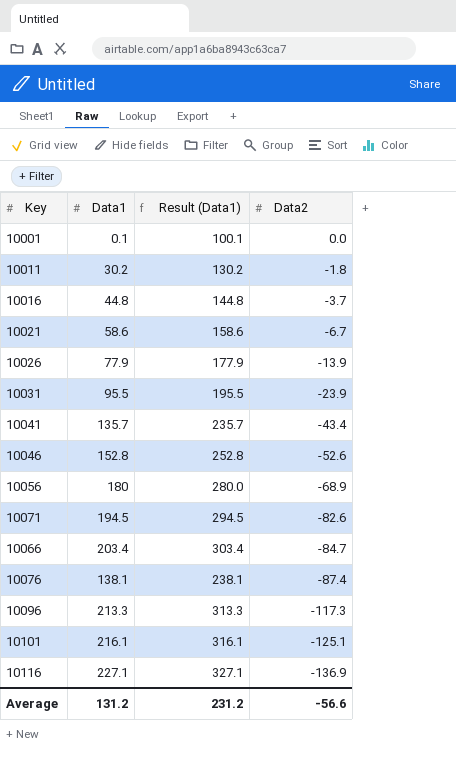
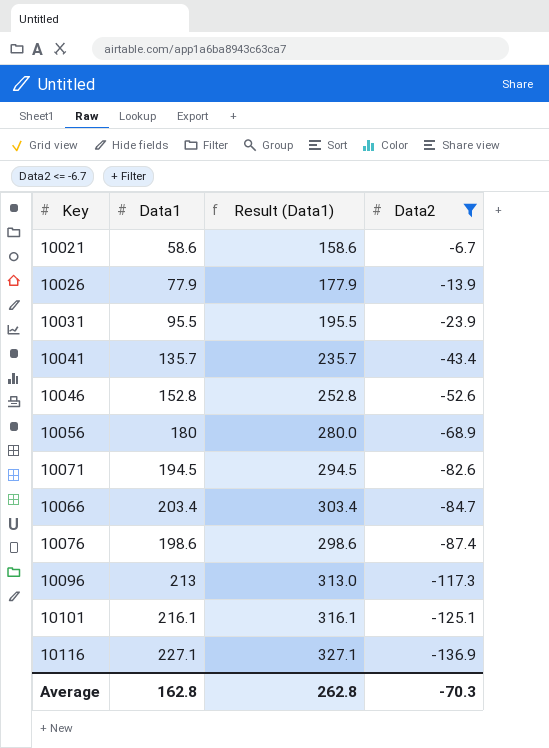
filter: none -> Data2 <= -6.7
10076 | Data1: 138.1 -> 198.6
10076 | Result (Data1): 238.1 -> 298.6
10096 | Data1: 213.3 -> 213
10096 | Result (Data1): 313.3 -> 313.0
Average | Data1: 131.2 -> 162.8
Average | Result (Data1): 231.2 -> 262.8
Average | Data2: -56.6 -> -70.3

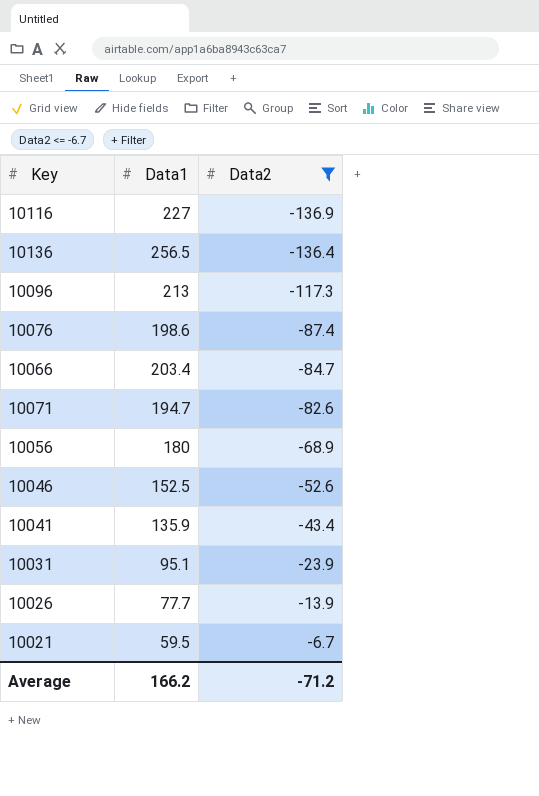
row order: Data2 descending -> Data2 ascending
column Result (Data1) | formula: [Data1] + 100 -> none
row 10101: 216.1 | 316.1 | -125.1 -> none
10116 | Data1: 227.1 -> 227
row 10136: none -> 256.5 | -136.4
10071 | Data1: 194.5 -> 194.7
10046 | Data1: 152.8 -> 152.5
10041 | Data1: 135.7 -> 135.9
10031 | Data1: 95.5 -> 95.1
10026 | Data1: 77.9 -> 77.7
10021 | Data1: 58.6 -> 59.5
Average | Data1: 162.8 -> 166.2
Average | Data2: -70.3 -> -71.2

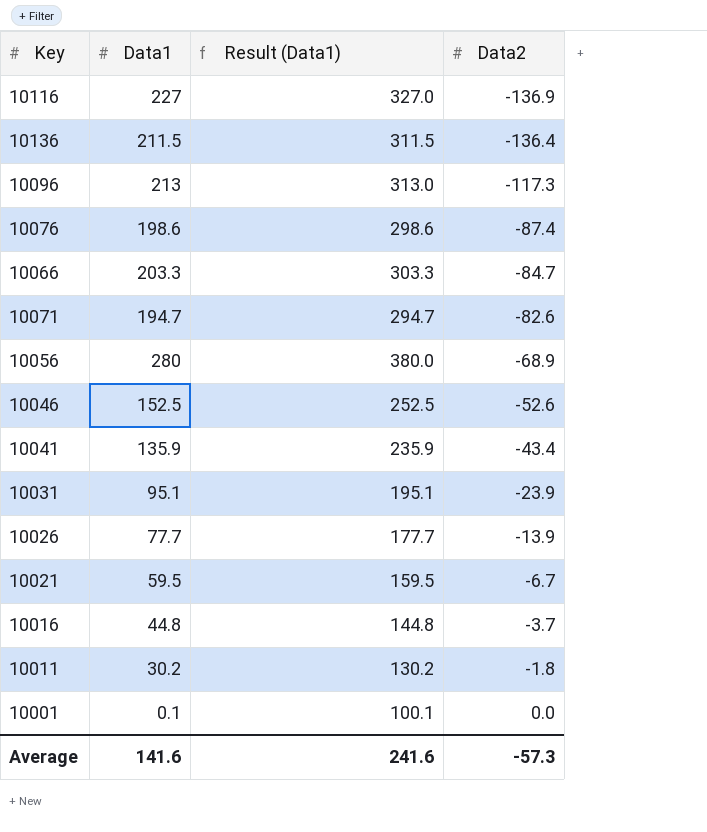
filter: Data2 <= -6.7 -> none
column Result (Data1) | formula: none -> [Data1] + 100
10136 | Data1: 256.5 -> 211.5
10066 | Data1: 203.4 -> 203.3
10056 | Data1: 180 -> 280
Average | Data1: 166.2 -> 141.6
Average | Data2: -71.2 -> -57.3

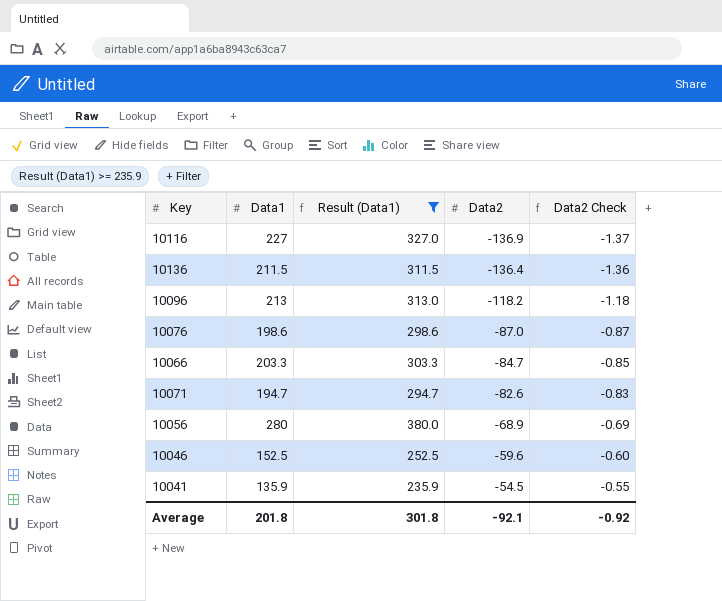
filter: none -> Result (Data1) >= 235.9
column Data2 Check | formula: none -> [Data2] * 0.01
10096 | Data2: -117.3 -> -118.2
10076 | Data2: -87.4 -> -87.0
10046 | Data2: -52.6 -> -59.6
10041 | Data2: -43.4 -> -54.5
Average | Data1: 141.6 -> 201.8
Average | Result (Data1): 241.6 -> 301.8
Average | Data2: -57.3 -> -92.1

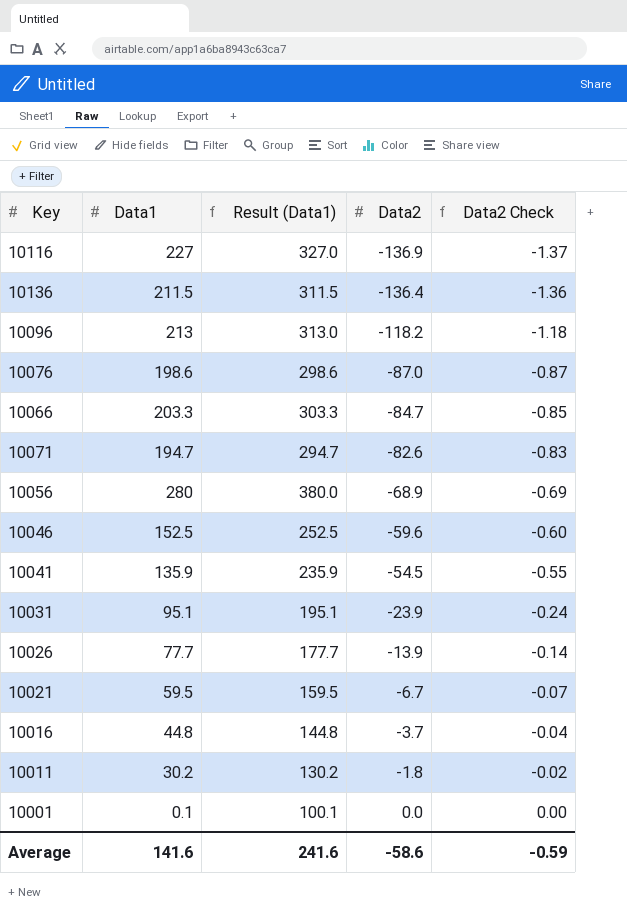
filter: Result (Data1) >= 235.9 -> none
Average | Data1: 201.8 -> 141.6
Average | Result (Data1): 301.8 -> 241.6
Average | Data2: -92.1 -> -58.6
Average | Data2 Check: -0.92 -> -0.59

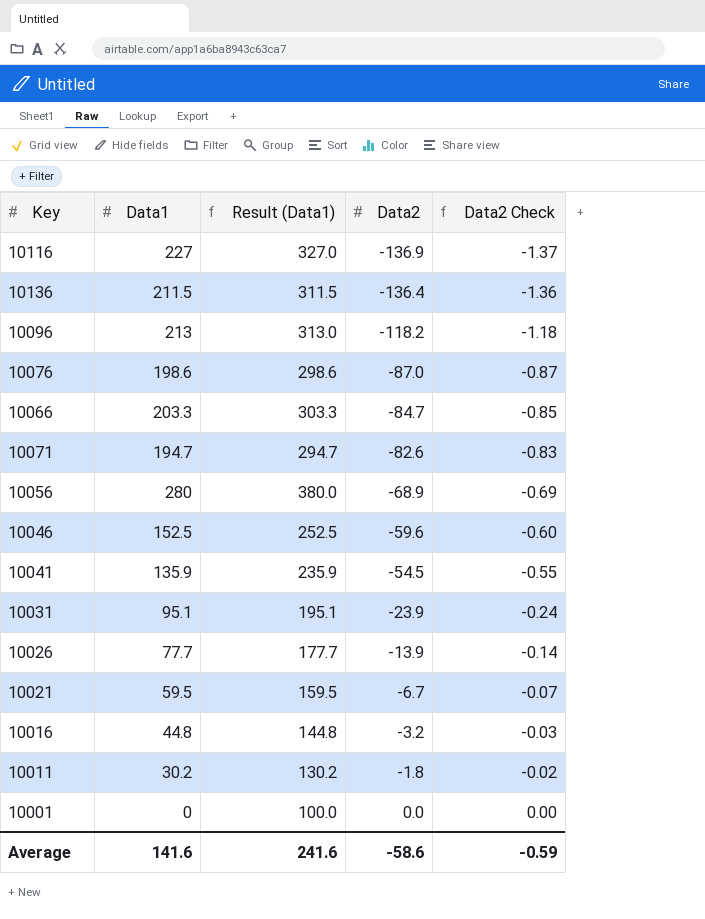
10016 | Data2: -3.7 -> -3.2
10016 | Data2 Check: -0.04 -> -0.03
10001 | Data1: 0.1 -> 0
10001 | Result (Data1): 100.1 -> 100.0

